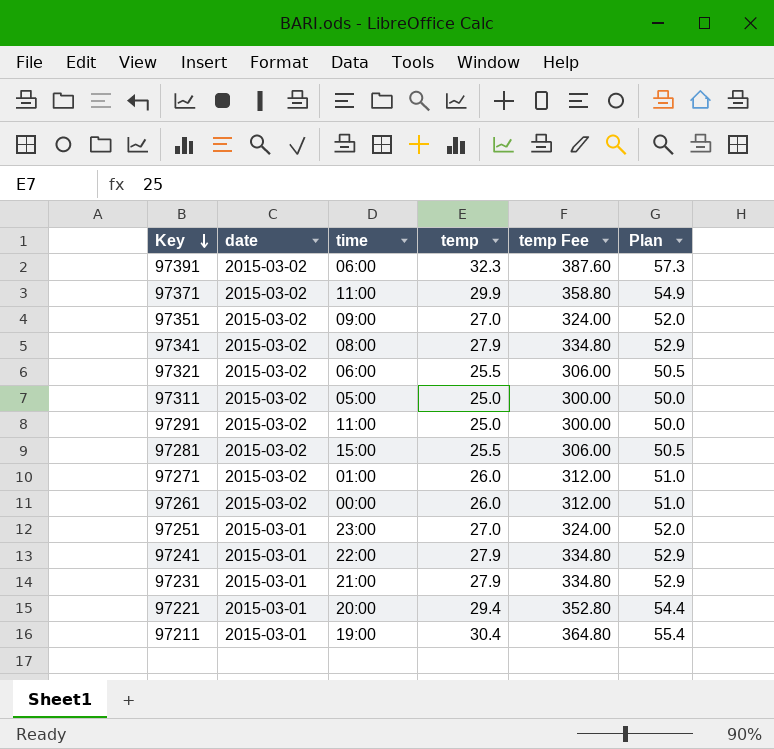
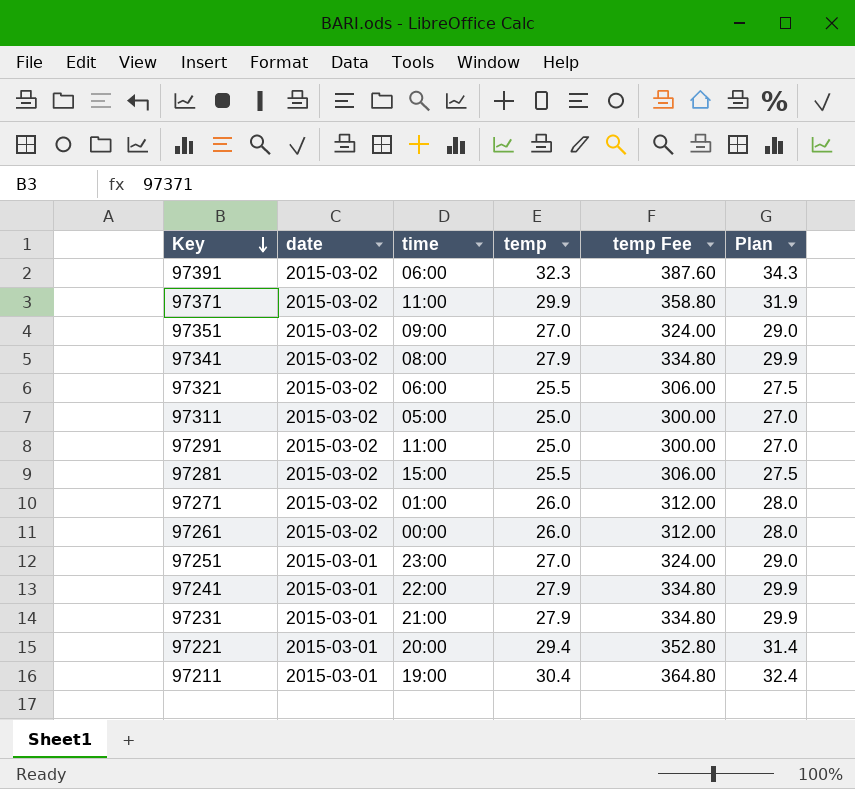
column Plan | formula: [temp] + 25 -> [temp] + 2

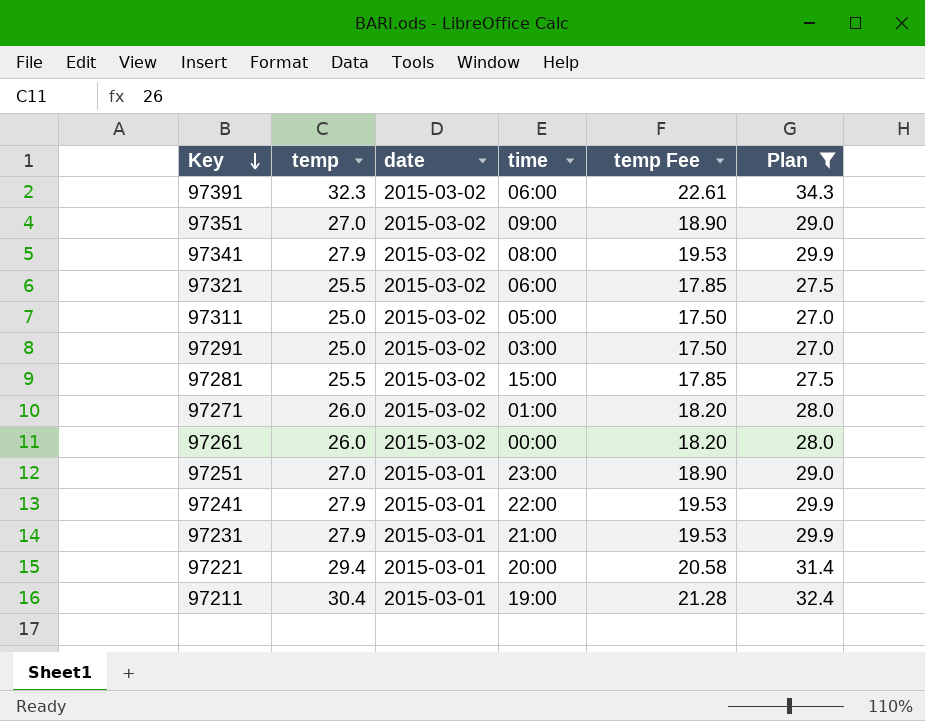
filter: none -> Plan != 31.9
column temp | position: 4 -> 2
column temp Fee | formula: [temp] * 12 -> [temp] * 0.7
97291 | time: 11:00 -> 03:00

